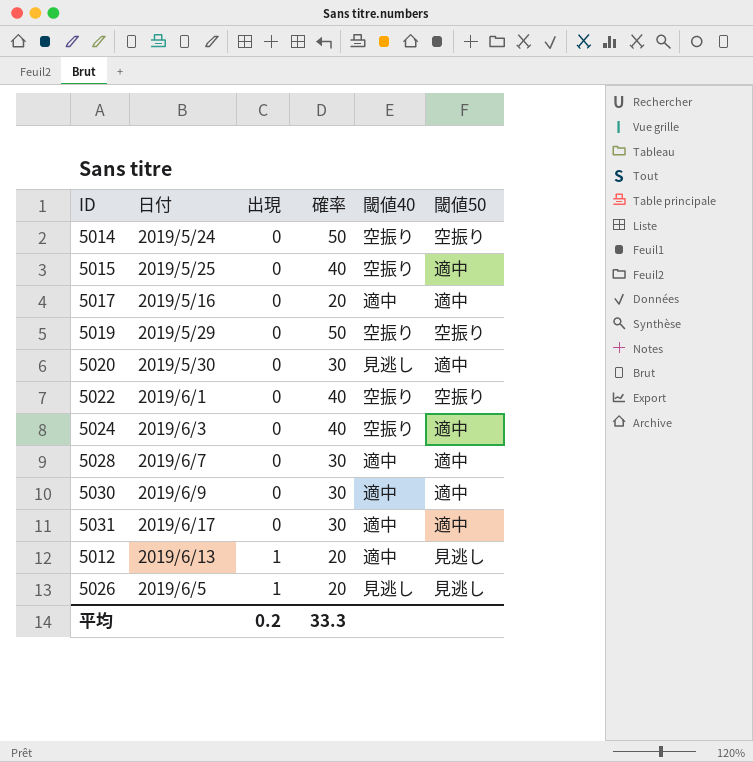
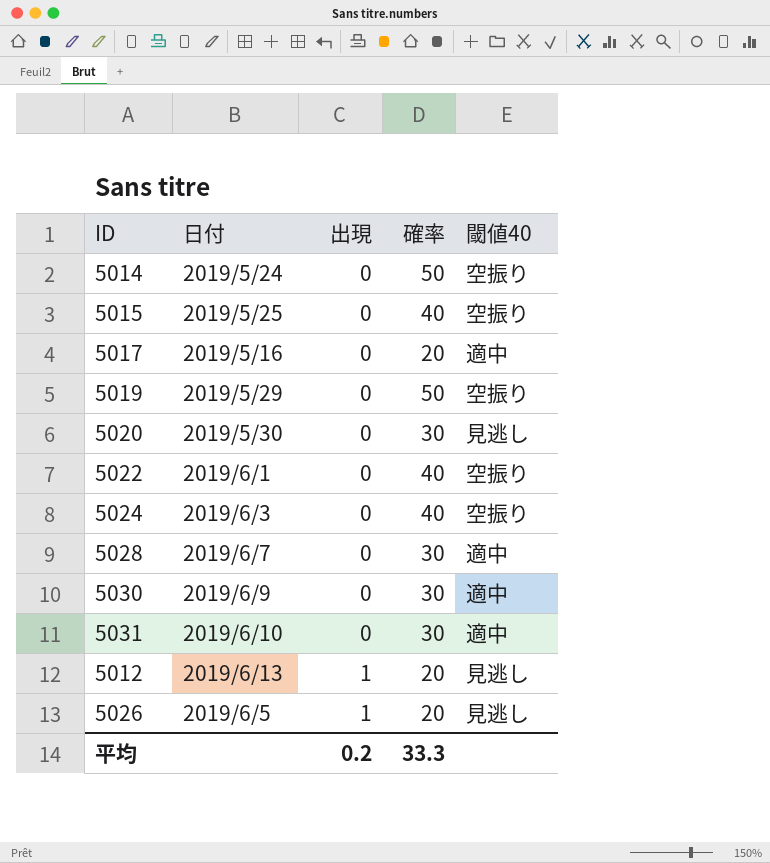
column 閾値50 | position: 6 -> none
5031 | 日付: 2019/6/17 -> 2019/6/10
5012 | 閾値40: 適中 -> 見逃し

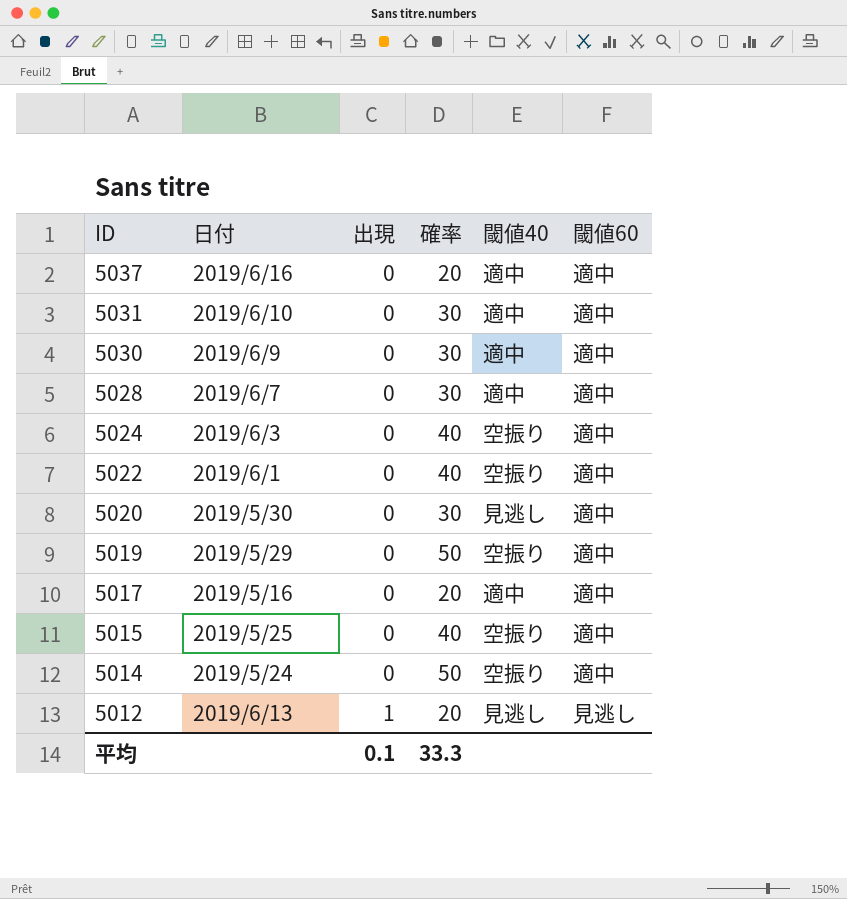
row order: 出現 ascending -> ID descending
column 閾値60 | position: none -> 6
row 5026: 2019/6/5 | 1 | 20 | 見逃し -> none
row 5037: none -> 2019/6/16 | 0 | 20 | 適中 | 適中
平均 | 出現: 0.2 -> 0.1

